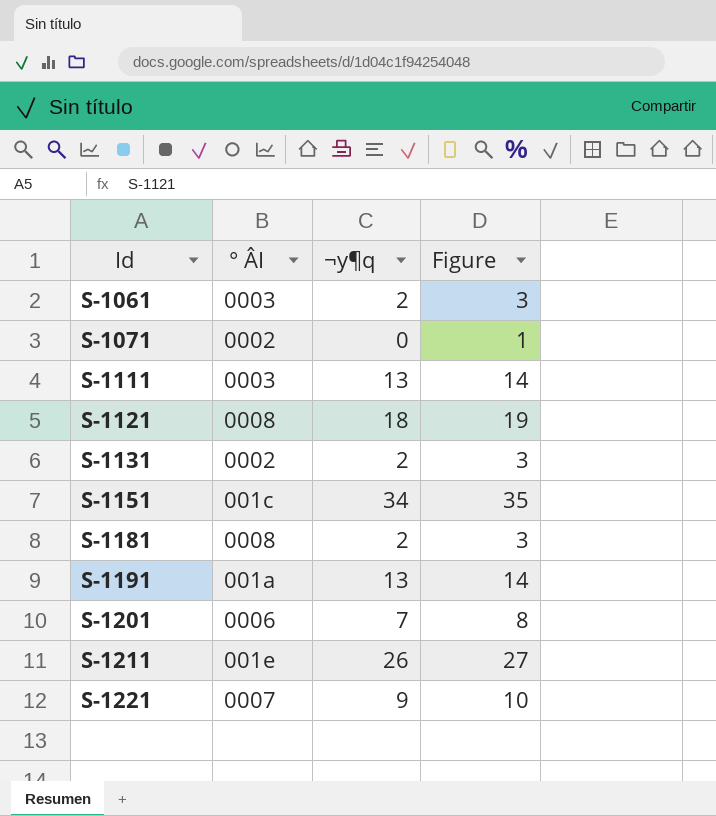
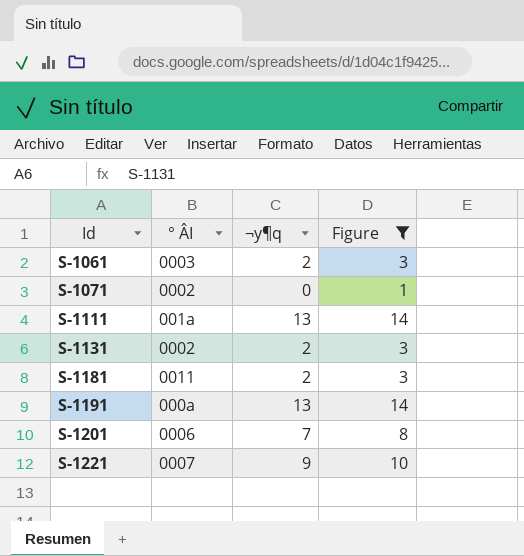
filter: none -> Figure <= 14
S-1111 | ° ÂI: 0003 -> 001a
S-1181 | ° ÂI: 0008 -> 0011
S-1191 | ° ÂI: 001a -> 000a

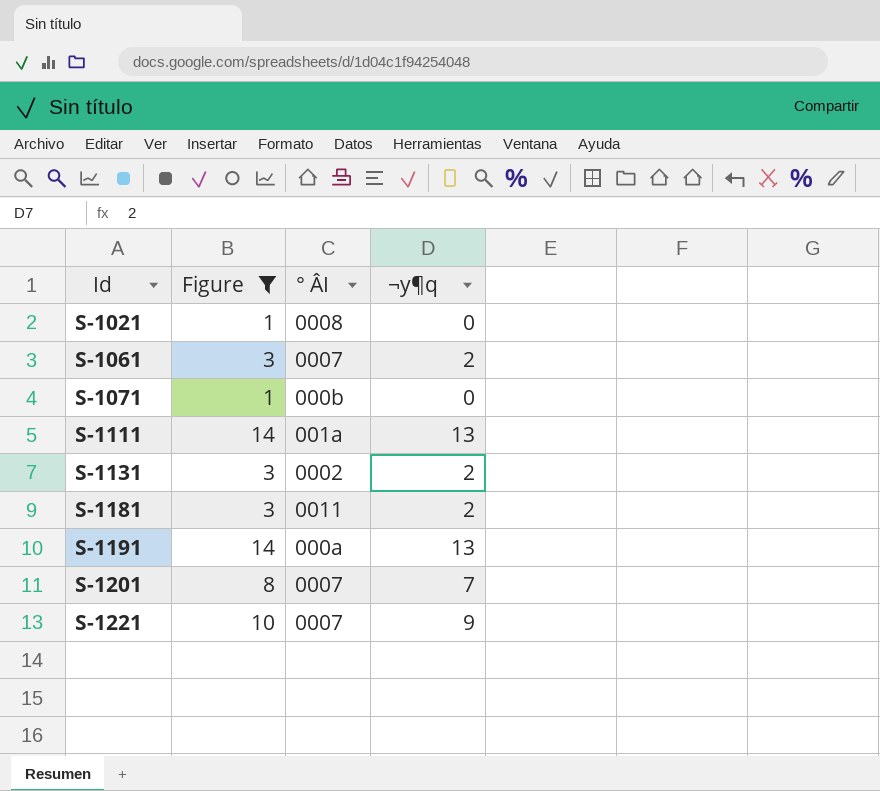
column Figure | position: 4 -> 2
row S-1021: none -> 1 | 0008 | 0
S-1061 | ° ÂI: 0003 -> 0007
S-1071 | ° ÂI: 0002 -> 000b
S-1201 | ° ÂI: 0006 -> 0007

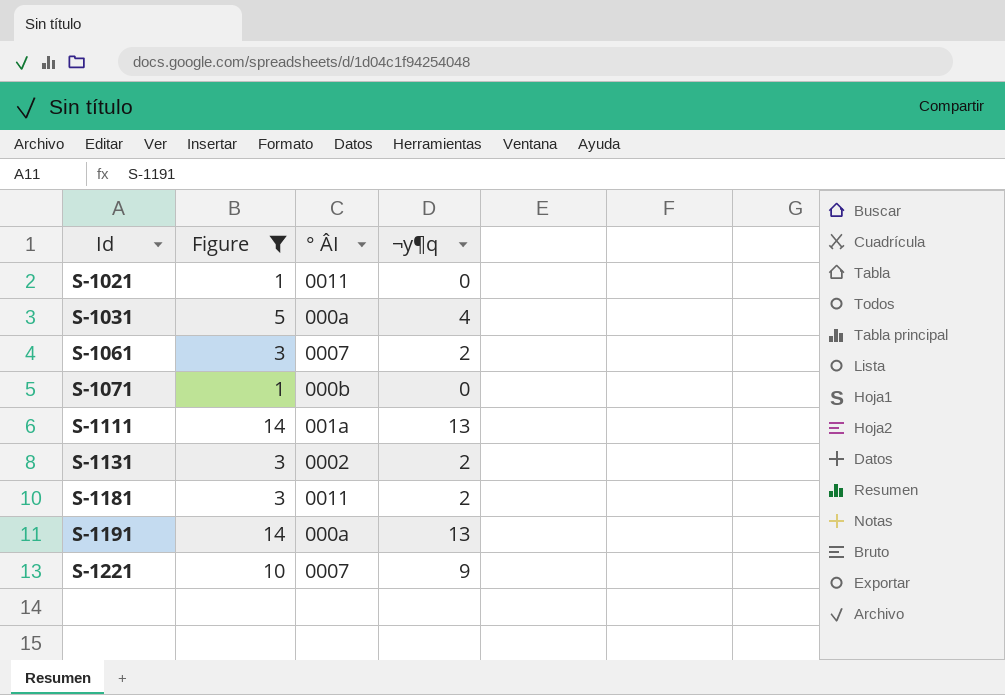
row S-1201: 8 | 0007 | 7 -> none
S-1021 | ° ÂI: 0008 -> 0011
row S-1031: none -> 5 | 000a | 4

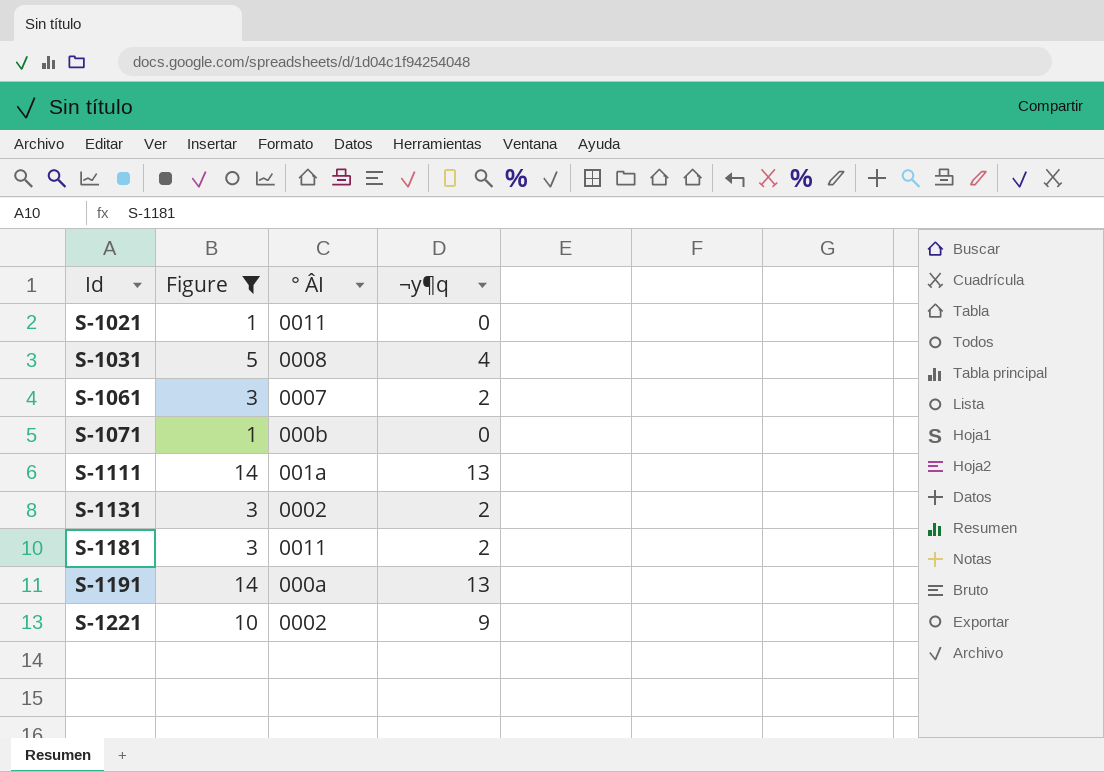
S-1031 | ° ÂI: 000a -> 0008
S-1221 | ° ÂI: 0007 -> 0002

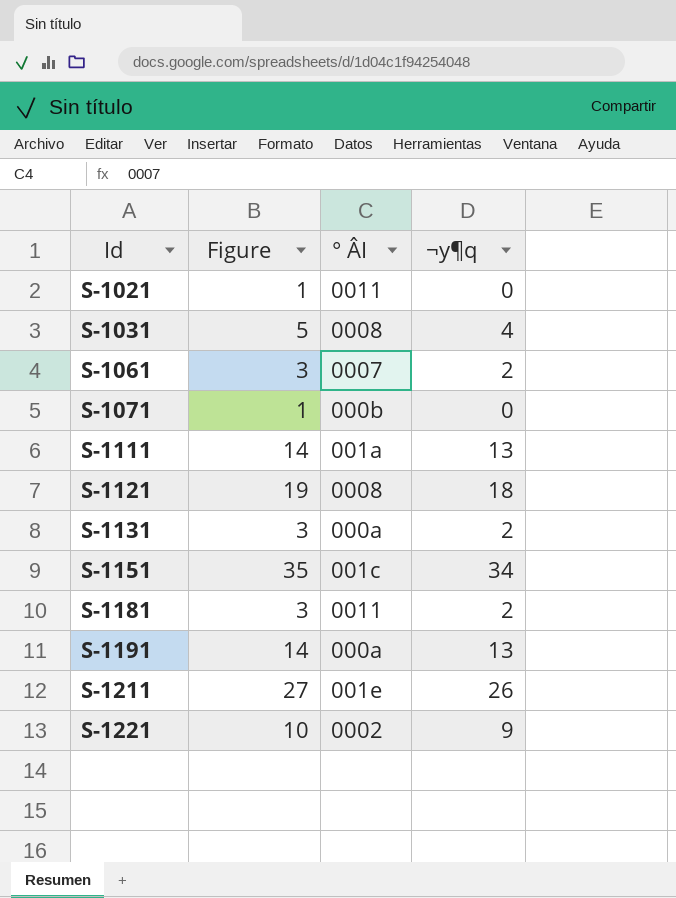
filter: Figure <= 14 -> none
S-1131 | ° ÂI: 0002 -> 000a

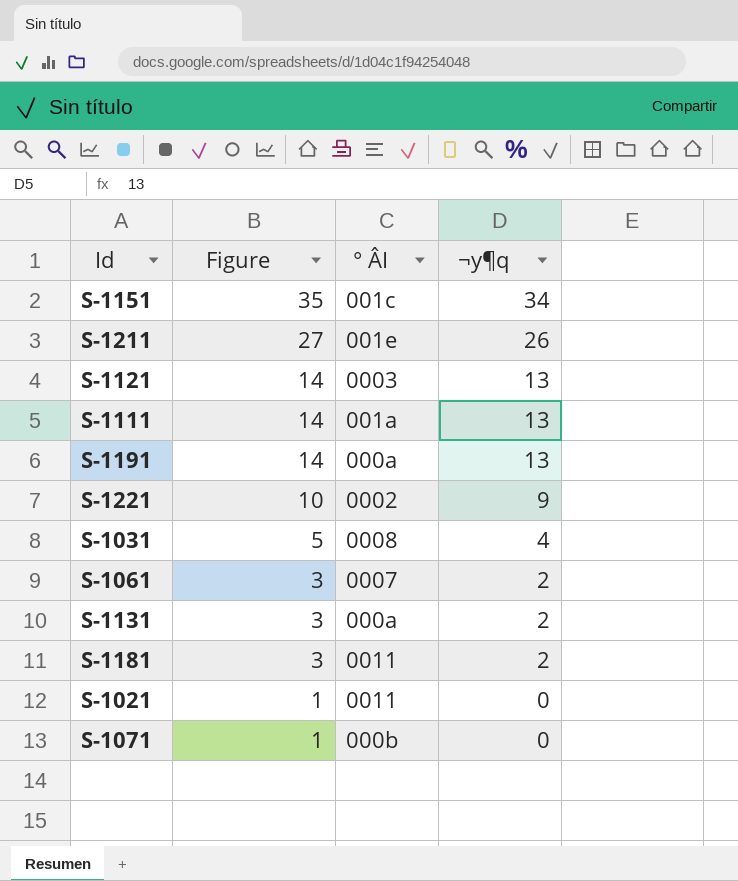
row order: Id ascending -> Figure descending
S-1121 | Figure: 19 -> 14
S-1121 | ° ÂI: 0008 -> 0003
S-1121 | ¬y¶q: 18 -> 13

